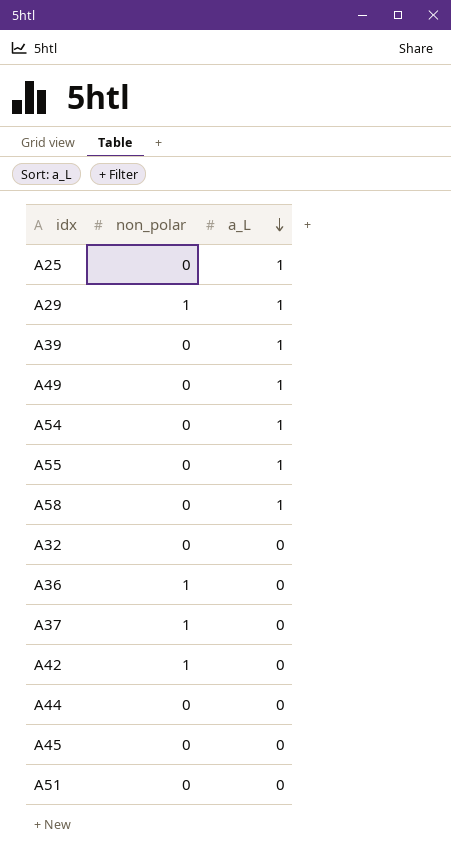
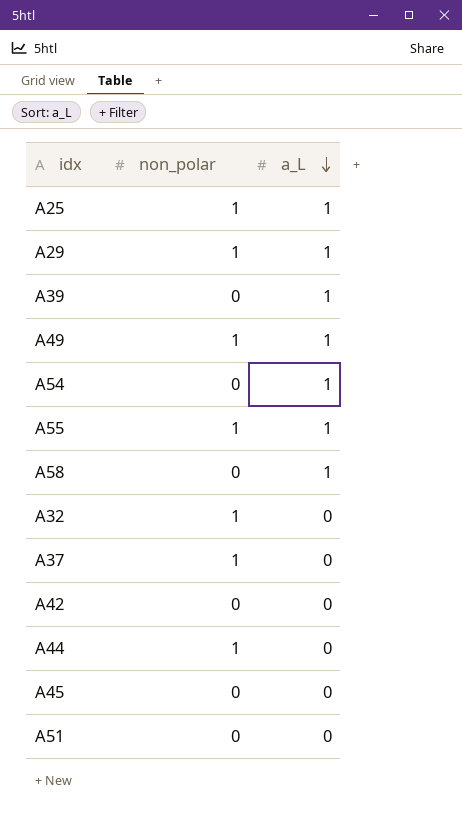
row A36: 1 | 0 -> none
A25 | non_polar: 0 -> 1
A49 | non_polar: 0 -> 1
A55 | non_polar: 0 -> 1
A32 | non_polar: 0 -> 1
A42 | non_polar: 1 -> 0
A44 | non_polar: 0 -> 1

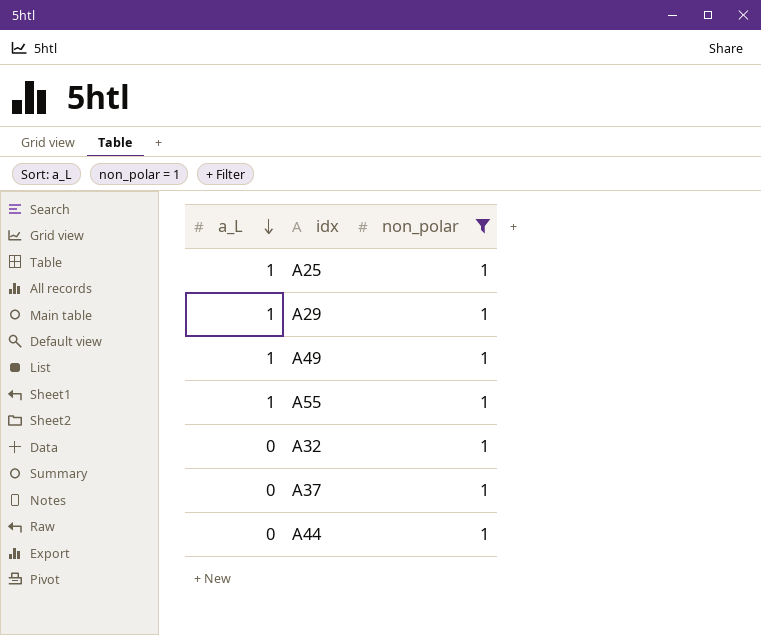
filter: none -> non_polar = 1
column a_L | position: 3 -> 1

